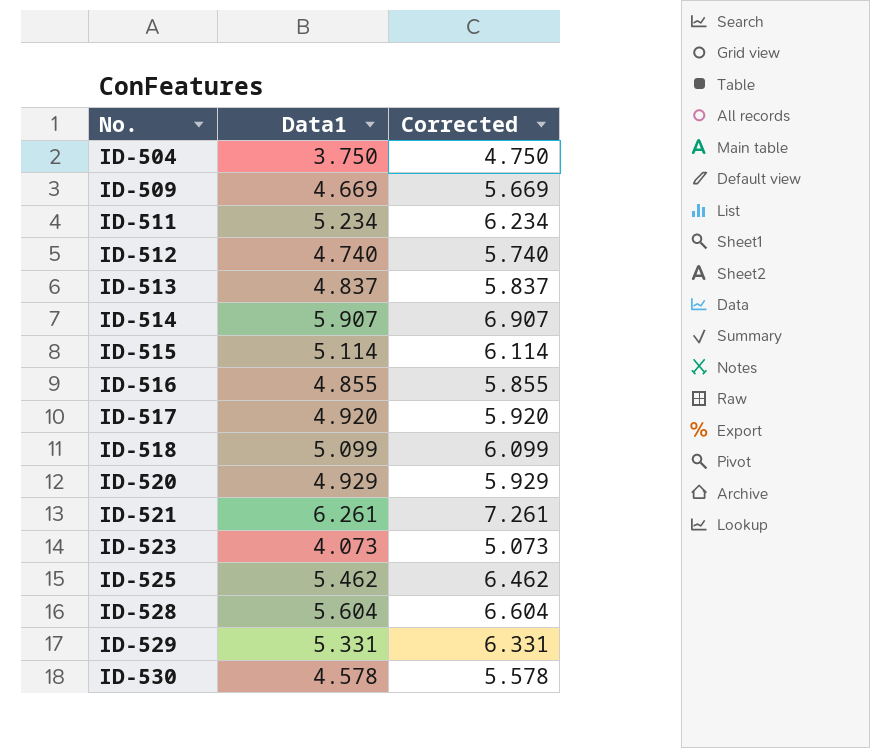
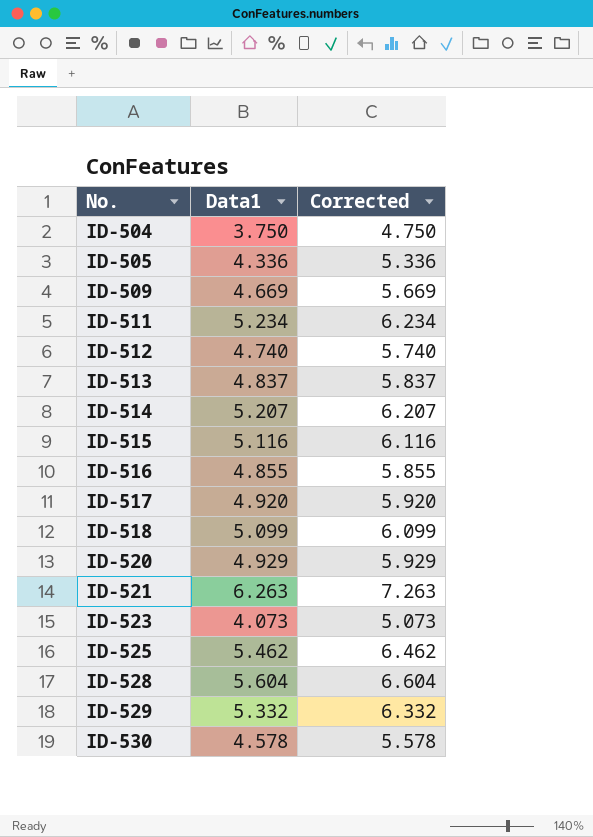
row ID-505: none -> 4.336 | 5.336
ID-514 | Data1: 5.907 -> 5.207
ID-514 | Corrected: 6.907 -> 6.207
ID-515 | Data1: 5.114 -> 5.116
ID-515 | Corrected: 6.114 -> 6.116
ID-521 | Data1: 6.261 -> 6.263
ID-521 | Corrected: 7.261 -> 7.263
ID-529 | Data1: 5.331 -> 5.332
ID-529 | Corrected: 6.331 -> 6.332

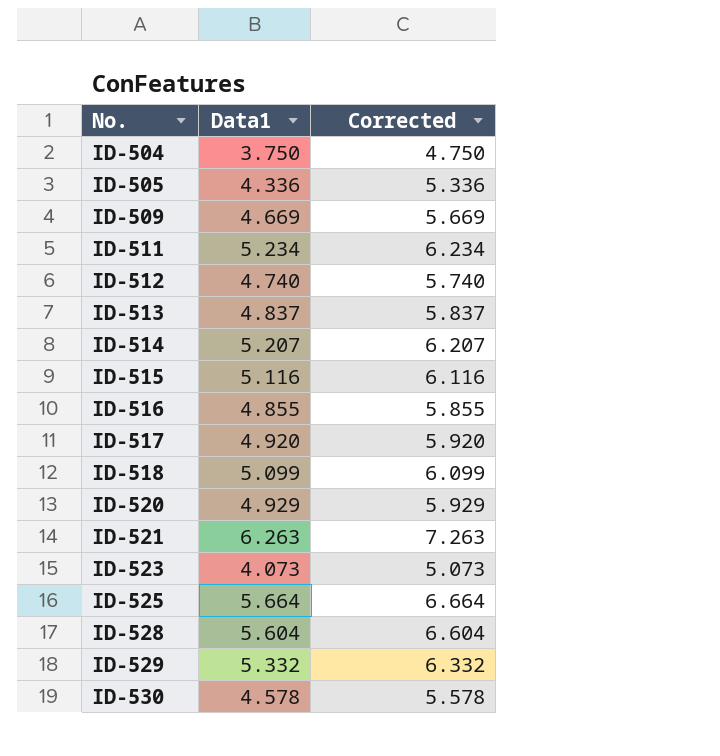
ID-525 | Data1: 5.462 -> 5.664
ID-525 | Corrected: 6.462 -> 6.664

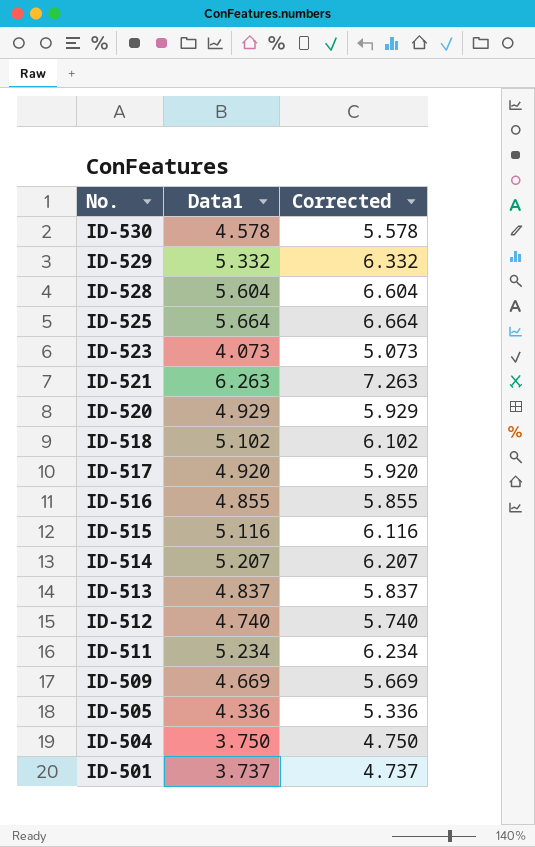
row order: No. ascending -> No. descending
ID-518 | Data1: 5.099 -> 5.102
ID-518 | Corrected: 6.099 -> 6.102
row ID-501: none -> 3.737 | 4.737

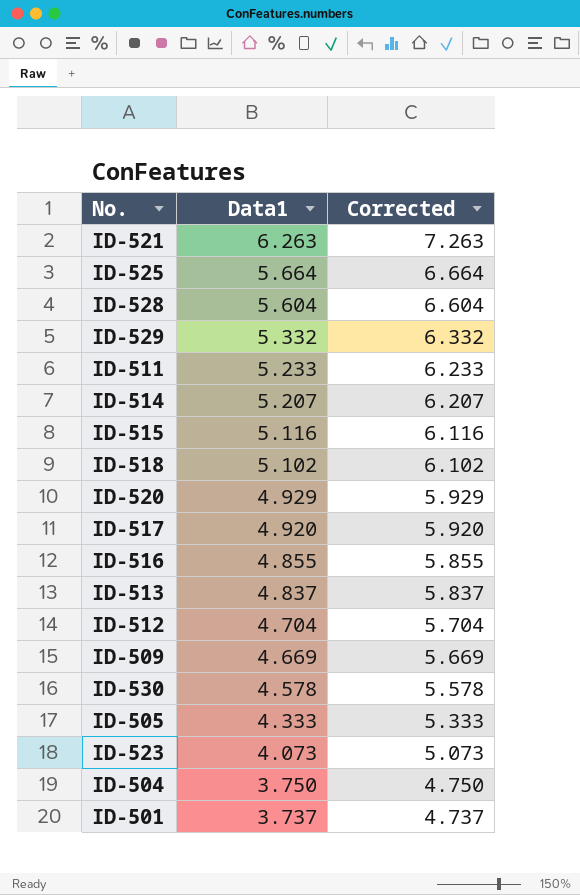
row order: No. descending -> Data1 descending
ID-511 | Data1: 5.234 -> 5.233
ID-511 | Corrected: 6.234 -> 6.233
ID-512 | Data1: 4.740 -> 4.704
ID-512 | Corrected: 5.740 -> 5.704
ID-505 | Data1: 4.336 -> 4.333
ID-505 | Corrected: 5.336 -> 5.333

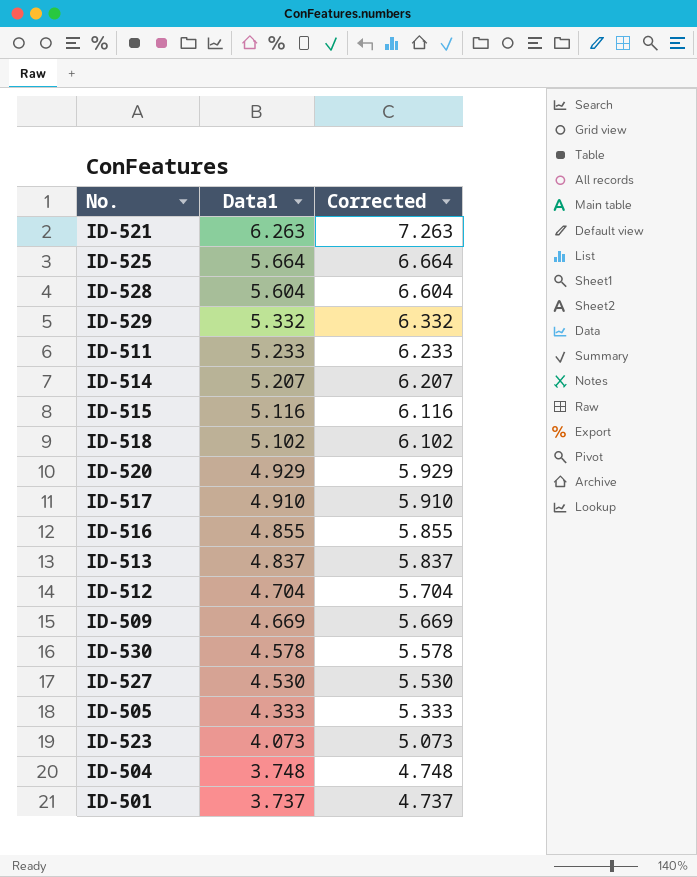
ID-517 | Data1: 4.920 -> 4.910
ID-517 | Corrected: 5.920 -> 5.910
row ID-527: none -> 4.530 | 5.530
ID-504 | Data1: 3.750 -> 3.748
ID-504 | Corrected: 4.750 -> 4.748

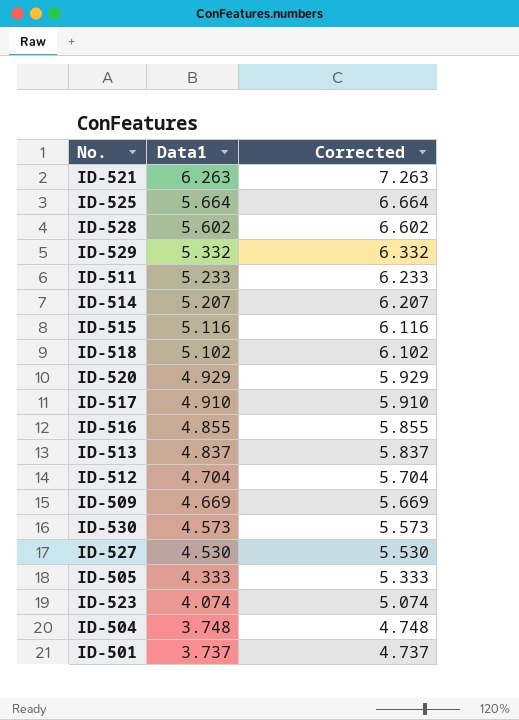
ID-528 | Data1: 5.604 -> 5.602
ID-528 | Corrected: 6.604 -> 6.602
ID-530 | Data1: 4.578 -> 4.573
ID-530 | Corrected: 5.578 -> 5.573
ID-523 | Data1: 4.073 -> 4.074
ID-523 | Corrected: 5.073 -> 5.074

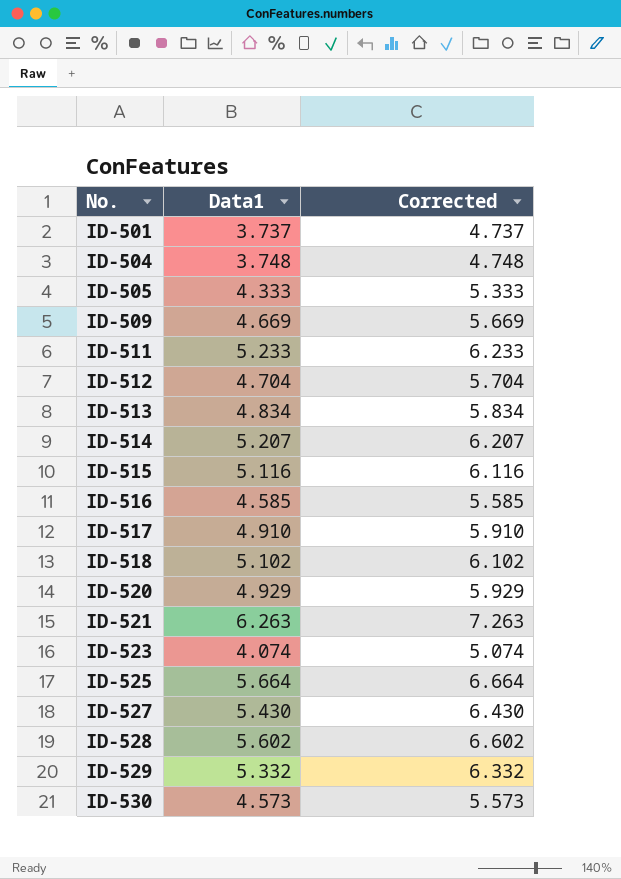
row order: Data1 descending -> No. ascending
ID-513 | Data1: 4.837 -> 4.834
ID-513 | Corrected: 5.837 -> 5.834
ID-516 | Data1: 4.855 -> 4.585
ID-516 | Corrected: 5.855 -> 5.585
ID-527 | Data1: 4.530 -> 5.430
ID-527 | Corrected: 5.530 -> 6.430

